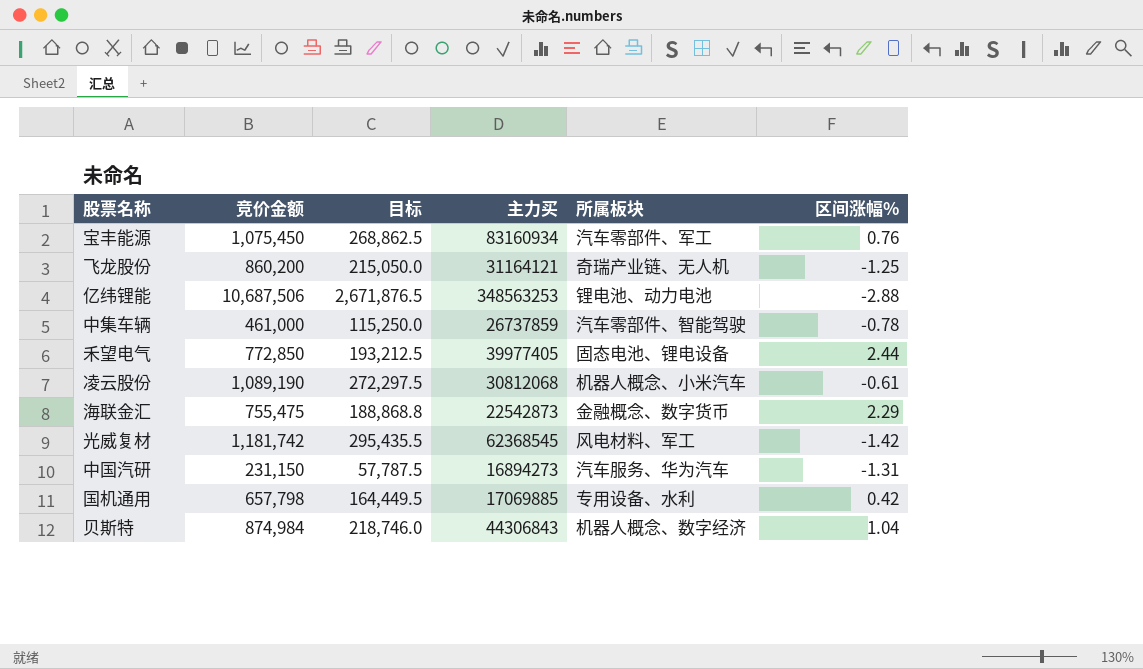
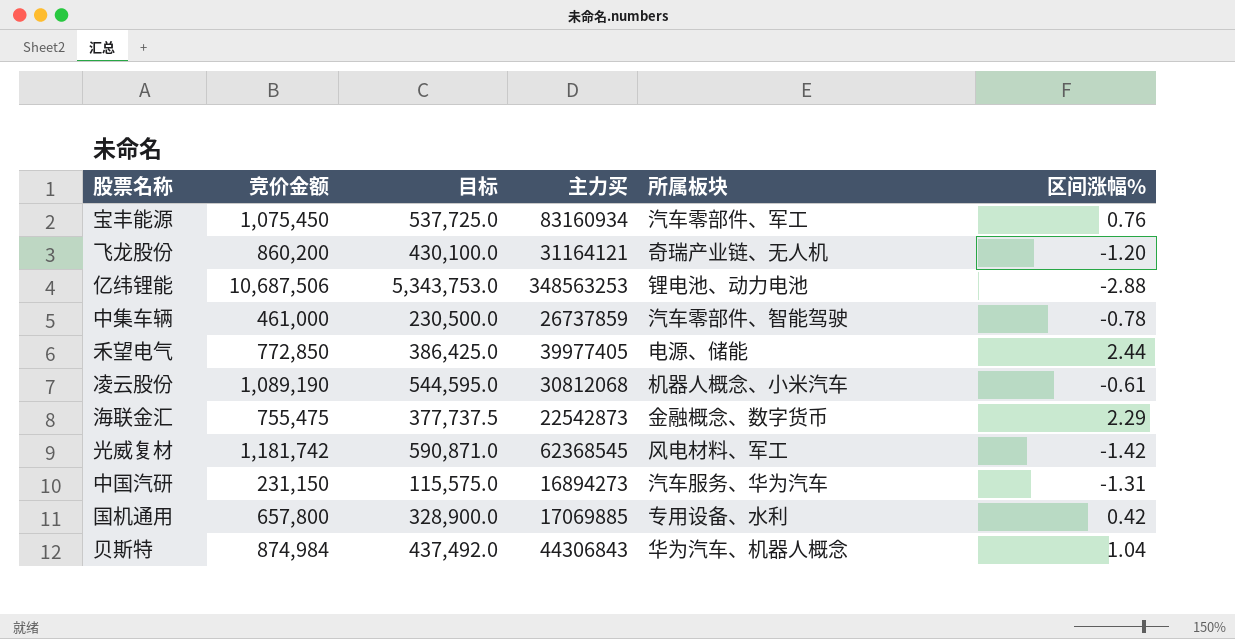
column 目标 | formula: [竞价金额] * 0.25 -> [竞价金额] * 0.5
飞龙股份 | 区间涨幅%: -1.25 -> -1.20
禾望电气 | 所属板块: 固态电池、锂电设备 -> 电源、储能
国机通用 | 竞价金额: 657,798 -> 657,800
贝斯特 | 所属板块: 机器人概念、数字经济 -> 华为汽车、机器人概念

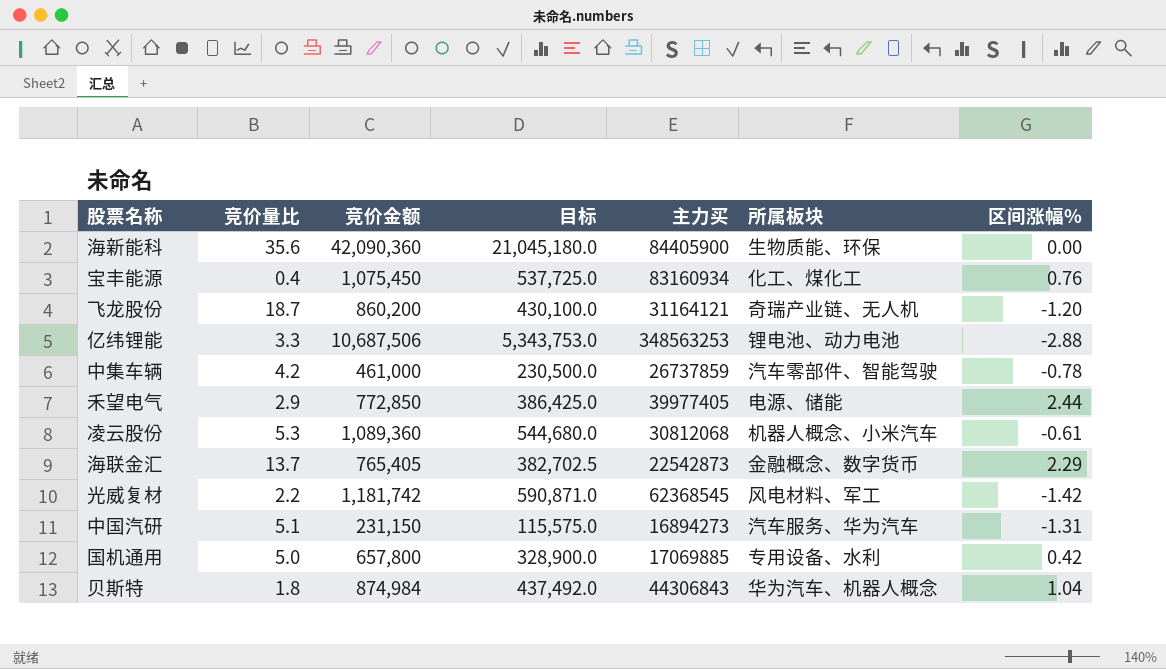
column 竞价量比 | position: none -> 2
row 海新能科: none -> 35.6 | 42,090,360 | 21,045,180.0 | 84405900 | 生物质能、环保 | 0.00
宝丰能源 | 所属板块: 汽车零部件、军工 -> 化工、煤化工
凌云股份 | 竞价金额: 1,089,190 -> 1,089,360
凌云股份 | 目标: 544,595.0 -> 544,680.0
海联金汇 | 竞价金额: 755,475 -> 765,405
海联金汇 | 目标: 377,737.5 -> 382,702.5

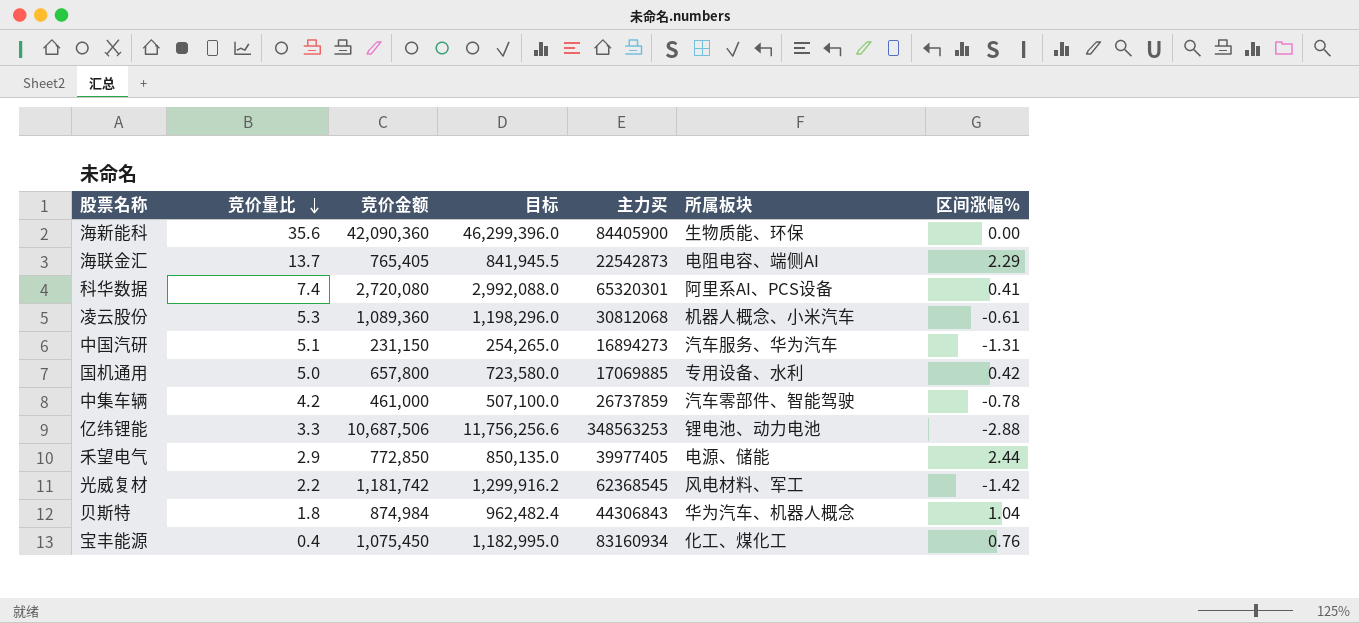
row order: none -> 竞价量比 descending
column 目标 | formula: [竞价金额] * 0.5 -> [竞价金额] * 1.1
row 飞龙股份: 18.7 | 860,200 | 430,100.0 | 31164121 | 奇瑞产业链、无人机 | -1.20 -> none
海联金汇 | 所属板块: 金融概念、数字货币 -> 电阻电容、端侧AI
row 科华数据: none -> 7.4 | 2,720,080 | 2,992,088.0 | 65320301 | 阿里系AI、PCS设备 | 0.41

